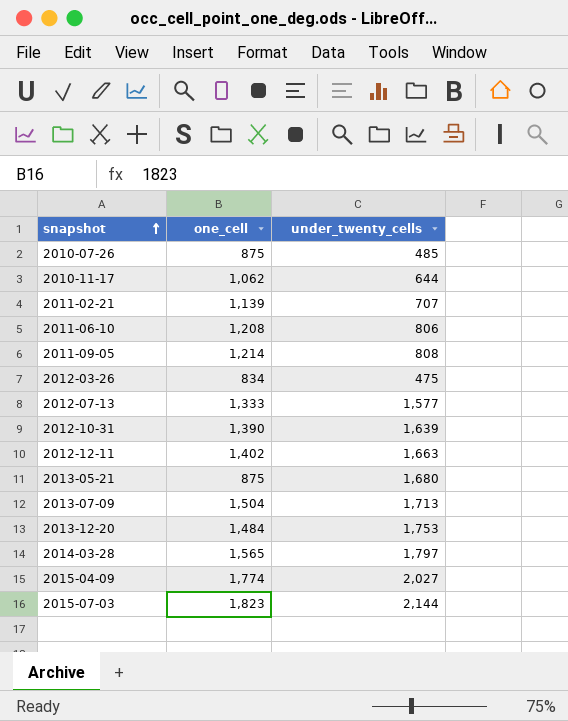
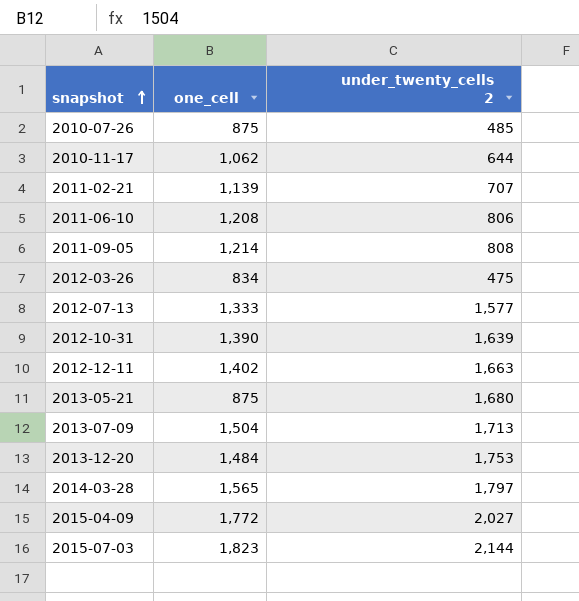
column name: under_twenty_cells -> under_twenty_cells 2
2015-04-09 | one_cell: 1,774 -> 1,772

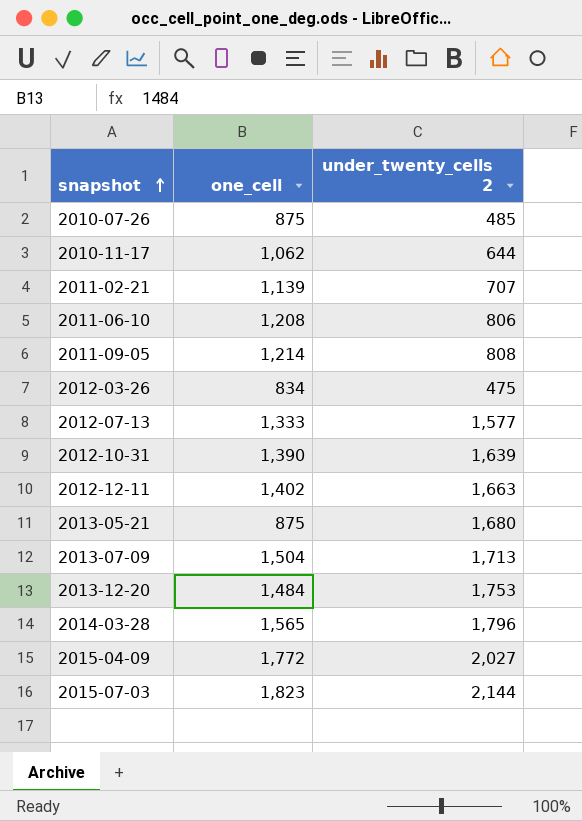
2014-03-28 | under_twenty_cells 2: 1,797 -> 1,796

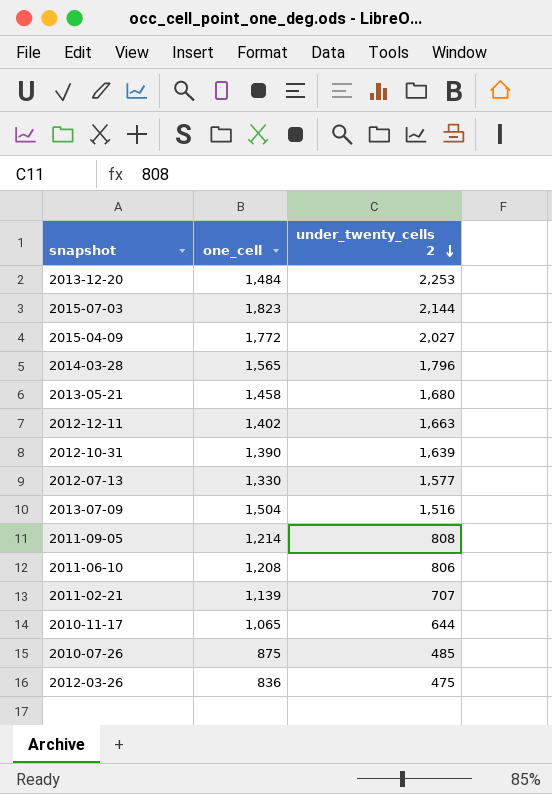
row order: snapshot ascending -> under_twenty_cells 2 descending
2013-12-20 | under_twenty_cells 2: 1,753 -> 2,253
2013-05-21 | one_cell: 875 -> 1,458
2012-07-13 | one_cell: 1,333 -> 1,330
2013-07-09 | under_twenty_cells 2: 1,713 -> 1,516
2010-11-17 | one_cell: 1,062 -> 1,065
2012-03-26 | one_cell: 834 -> 836

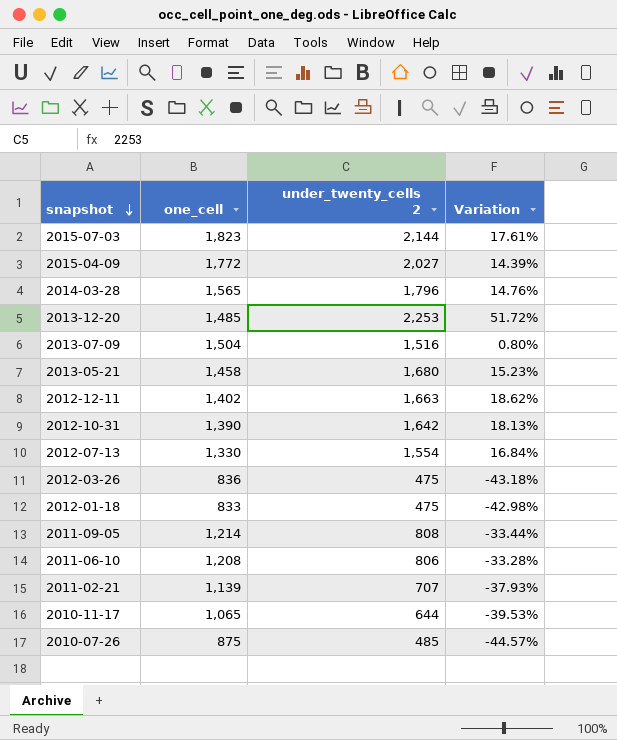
row order: under_twenty_cells 2 descending -> snapshot descending
column Variation | formula: none -> ([under_twenty_cells 2] - [one_cell]) / [one_cell]
2013-12-20 | one_cell: 1,484 -> 1,485
2012-10-31 | under_twenty_cells 2: 1,639 -> 1,642
2012-07-13 | under_twenty_cells 2: 1,577 -> 1,554
row 2012-01-18: none -> 833 | 475 | -42.98%

